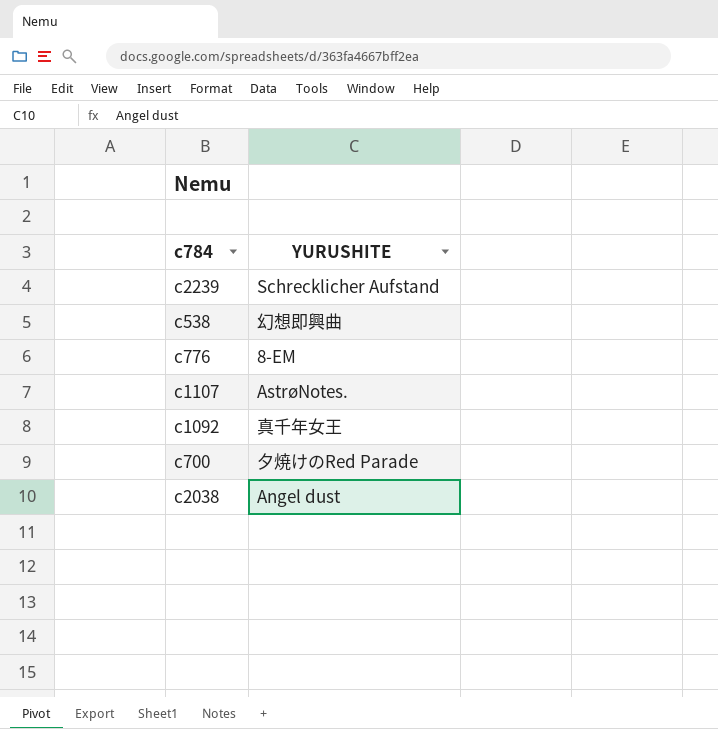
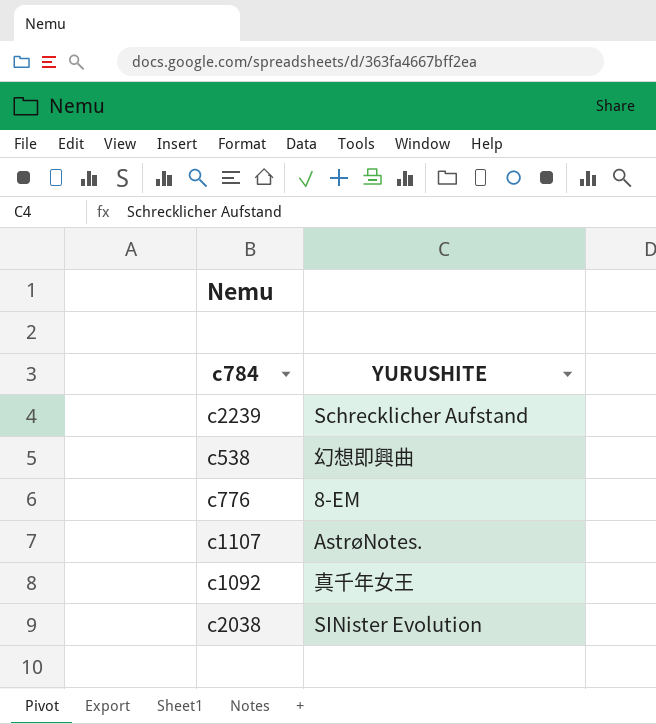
row c700: 夕焼けのRed Parade -> none
c2038 | YURUSHITE: Angel dust -> SINister Evolution

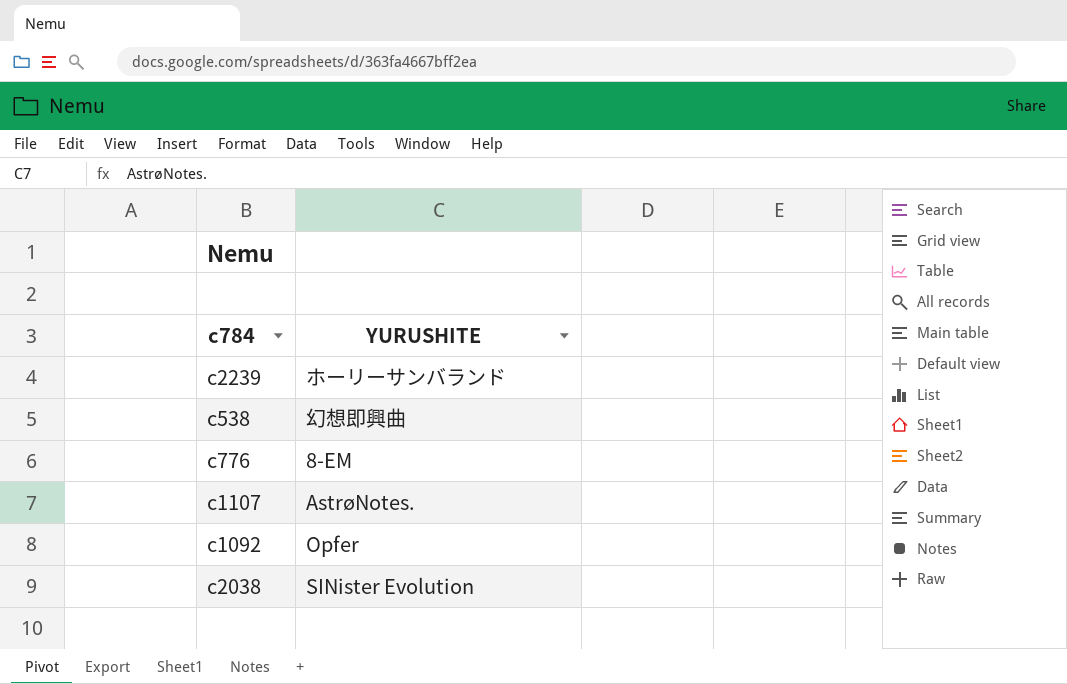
c2239 | YURUSHITE: Schrecklicher Aufstand -> ホーリーサンバランド
c1092 | YURUSHITE: 真千年女王 -> Opfer

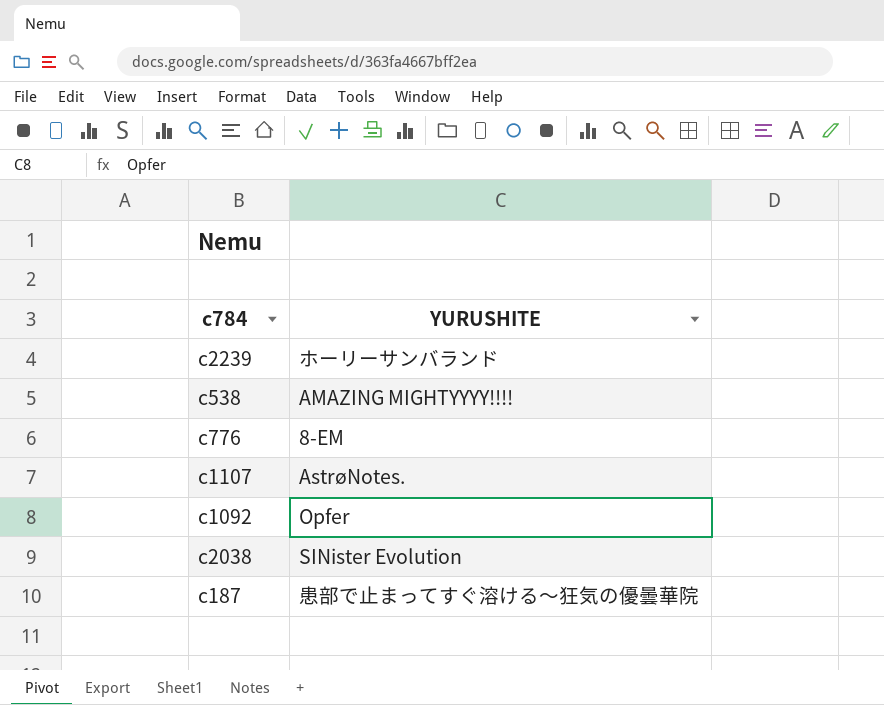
c538 | YURUSHITE: 幻想即興曲 -> AMAZING MIGHTYYYY!!!!
row c187: none -> 患部で止まってすぐ溶ける～狂気の優曇華院

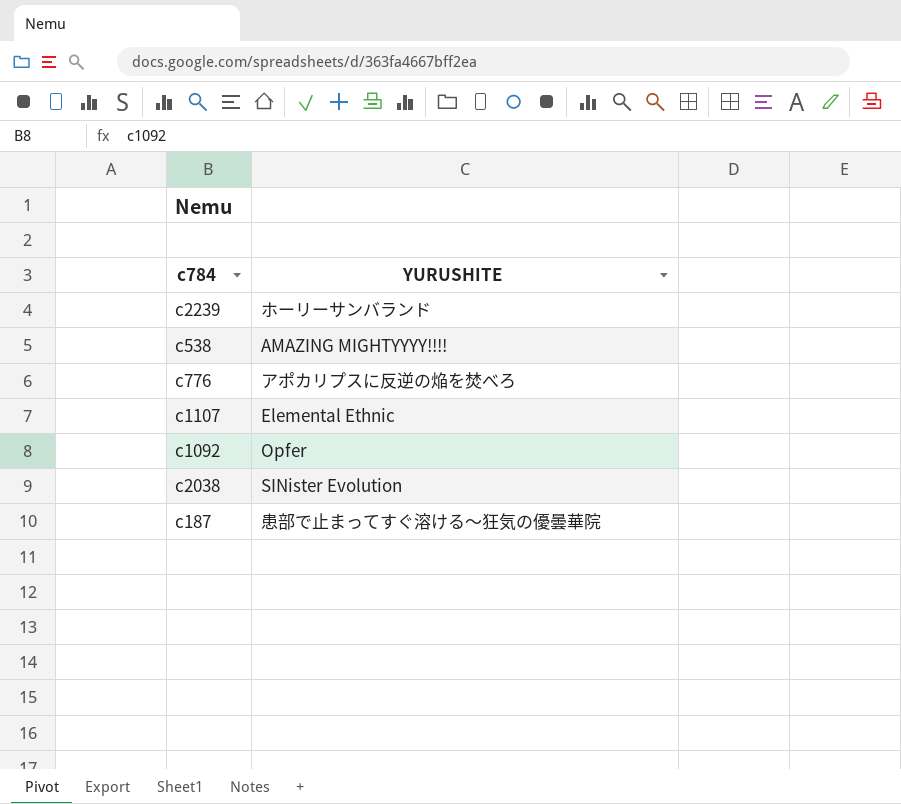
c776 | YURUSHITE: 8-EM -> アポカリプスに反逆の焔を焚べろ
c1107 | YURUSHITE: AstrøNotes. -> Elemental Ethnic

